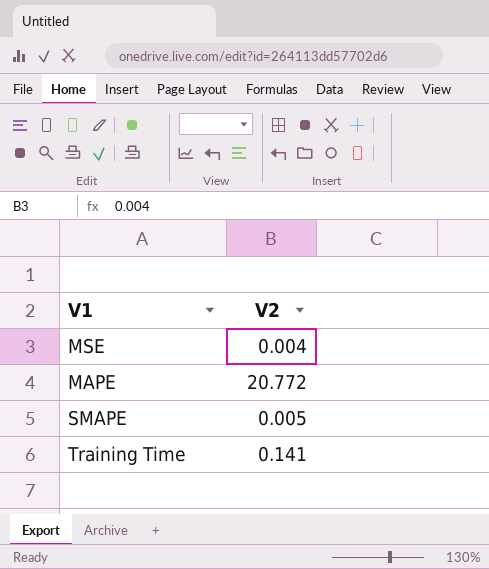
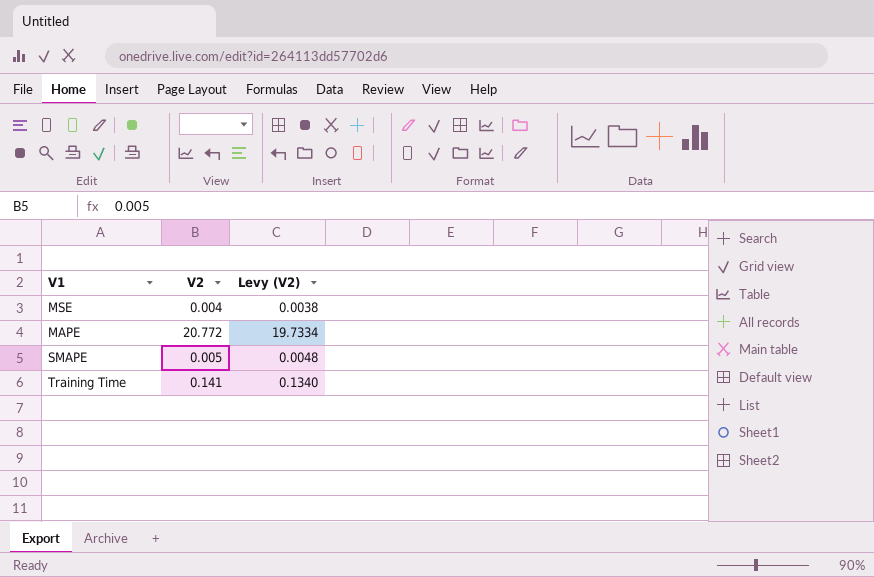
column Levy (V2) | formula: none -> [V2] * 0.95

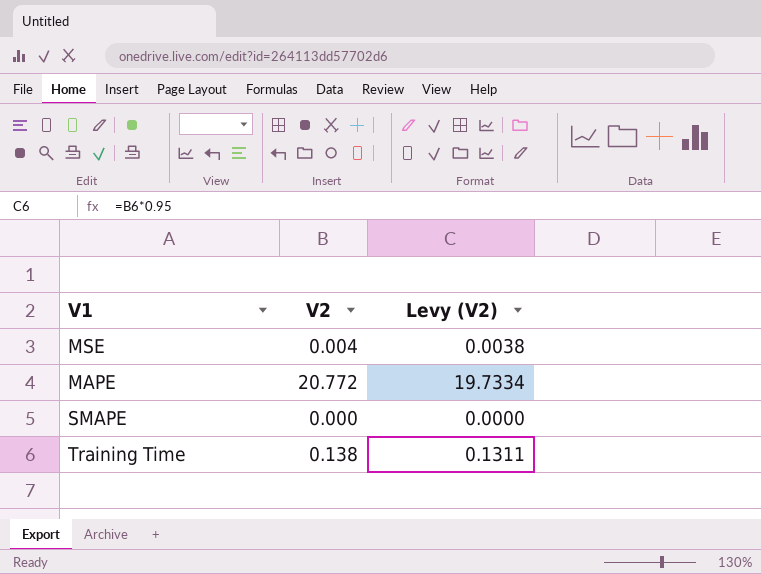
SMAPE | V2: 0.005 -> 0.000
SMAPE | Levy (V2): 0.0048 -> 0.0000
Training Time | V2: 0.141 -> 0.138
Training Time | Levy (V2): 0.1340 -> 0.1311

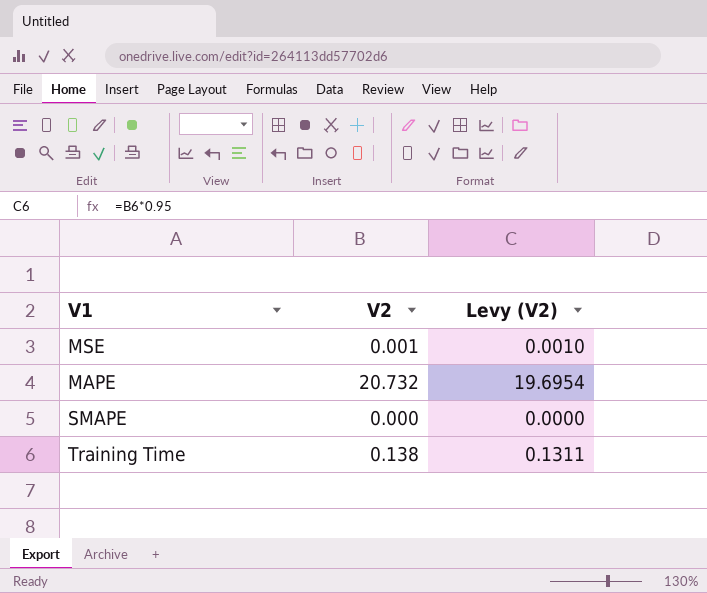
MSE | V2: 0.004 -> 0.001
MSE | Levy (V2): 0.0038 -> 0.0010
MAPE | V2: 20.772 -> 20.732
MAPE | Levy (V2): 19.7334 -> 19.6954

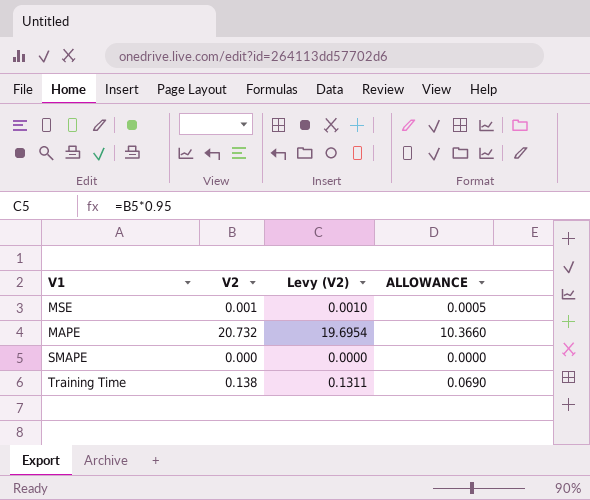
column ALLOWANCE | formula: none -> [V2] * 0.5

